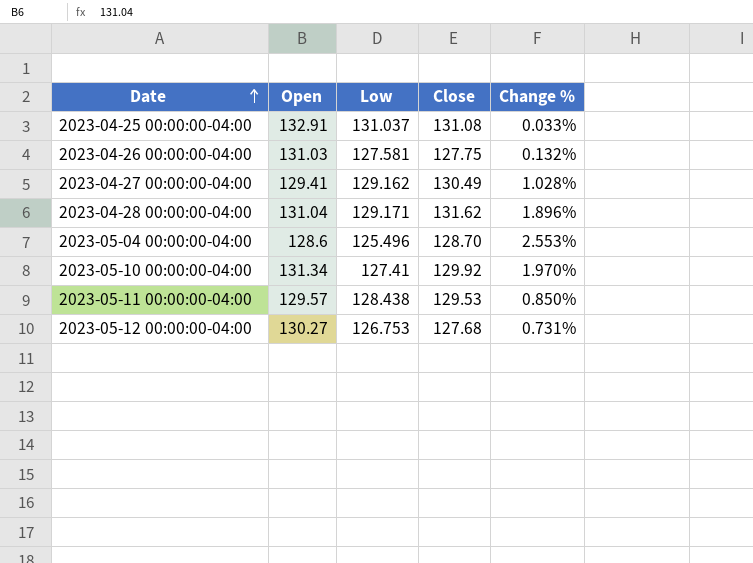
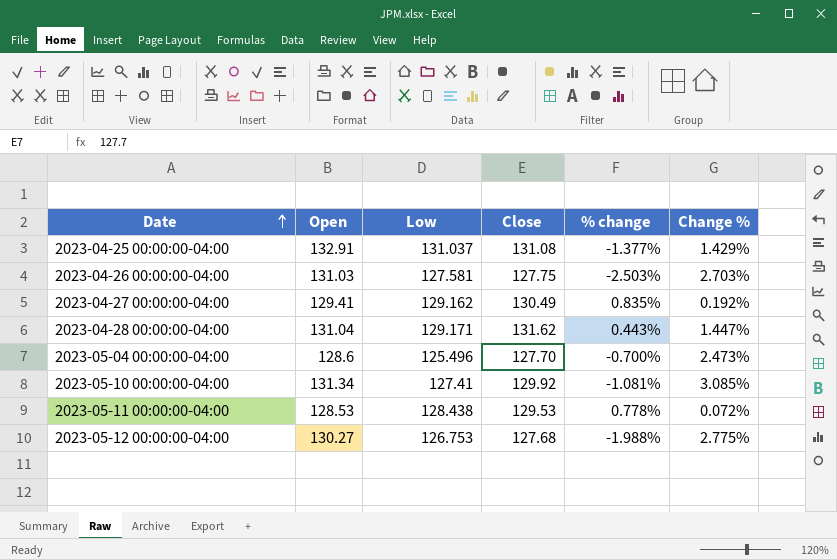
column % change | formula: none -> ([Close] - [Open]) / [Open]
column Change % | formula: ([Close] - [Low]) / [Low] -> ([Open] - [Low]) / [Low]
2023-05-04 00:00:00-04:00 | Close: 128.70 -> 127.70
2023-05-11 00:00:00-04:00 | Open: 129.57 -> 128.53

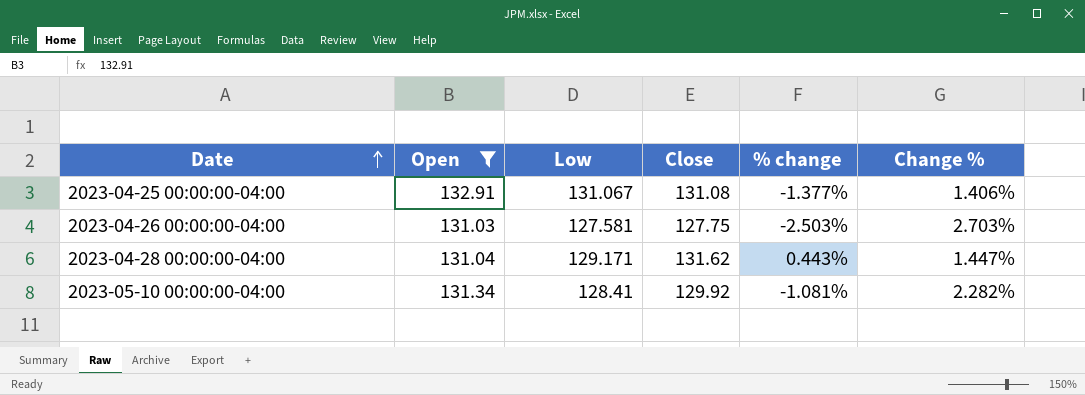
filter: none -> Open >= 131.03
2023-04-25 00:00:00-04:00 | Low: 131.037 -> 131.067
2023-04-25 00:00:00-04:00 | Change %: 1.429% -> 1.406%
2023-05-10 00:00:00-04:00 | Low: 127.41 -> 128.41
2023-05-10 00:00:00-04:00 | Change %: 3.085% -> 2.282%

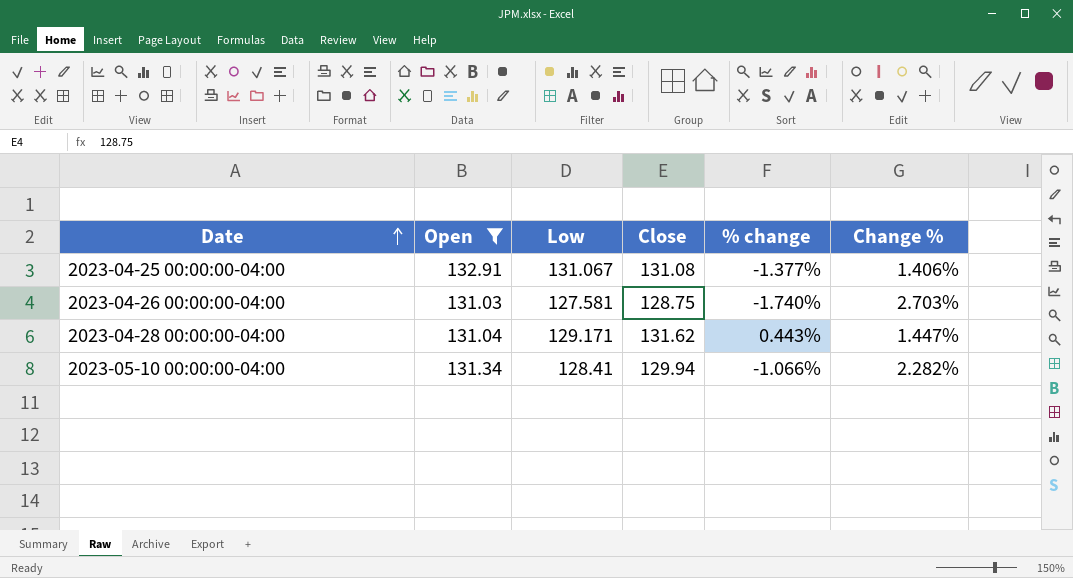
2023-04-26 00:00:00-04:00 | Close: 127.75 -> 128.75
2023-04-26 00:00:00-04:00 | % change: -2.503% -> -1.740%
2023-05-10 00:00:00-04:00 | Close: 129.92 -> 129.94
2023-05-10 00:00:00-04:00 | % change: -1.081% -> -1.066%

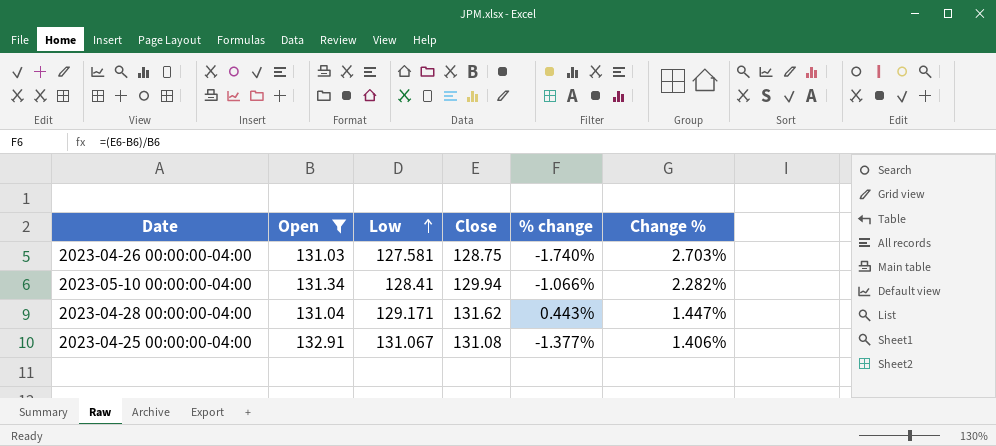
row order: Date ascending -> Low ascending

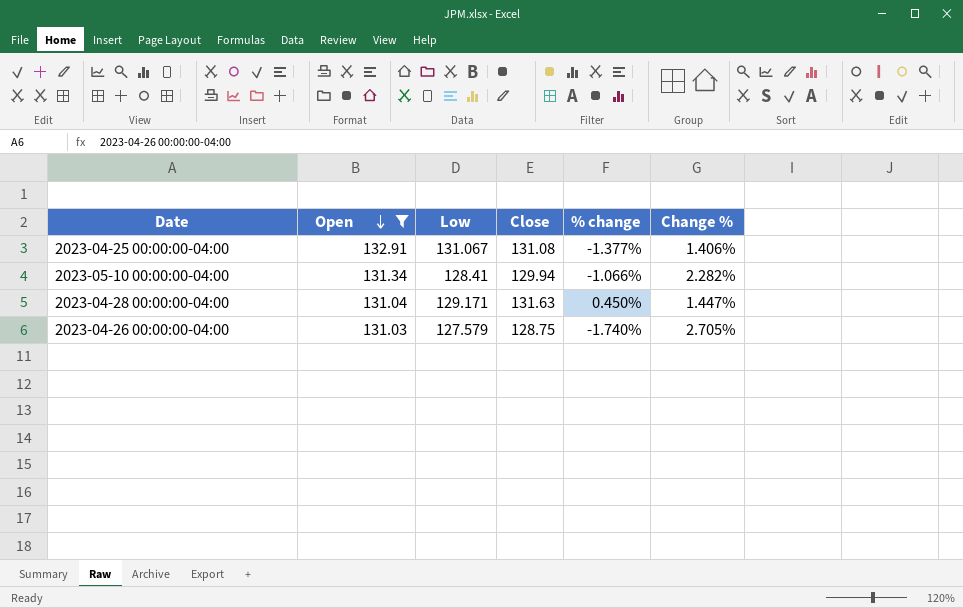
row order: Low ascending -> Open descending
2023-04-28 00:00:00-04:00 | Close: 131.62 -> 131.63
2023-04-28 00:00:00-04:00 | % change: 0.443% -> 0.450%
2023-04-26 00:00:00-04:00 | Low: 127.581 -> 127.579
2023-04-26 00:00:00-04:00 | Change %: 2.703% -> 2.705%

